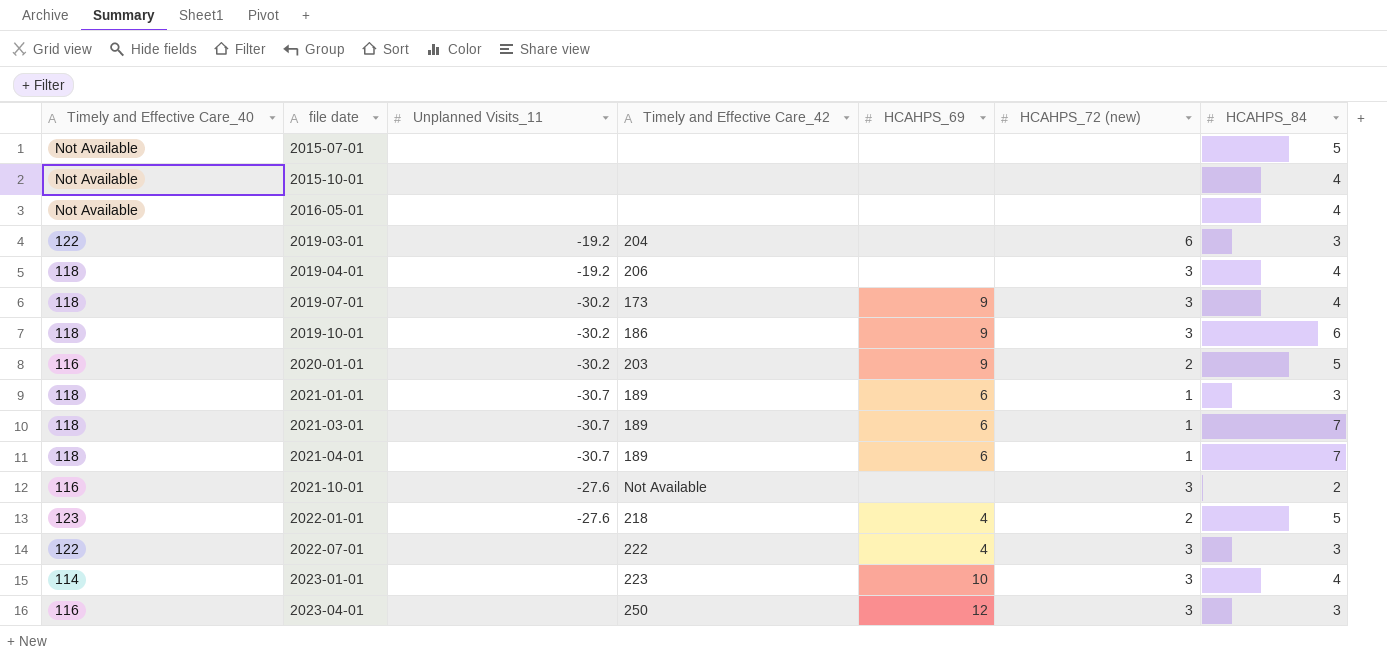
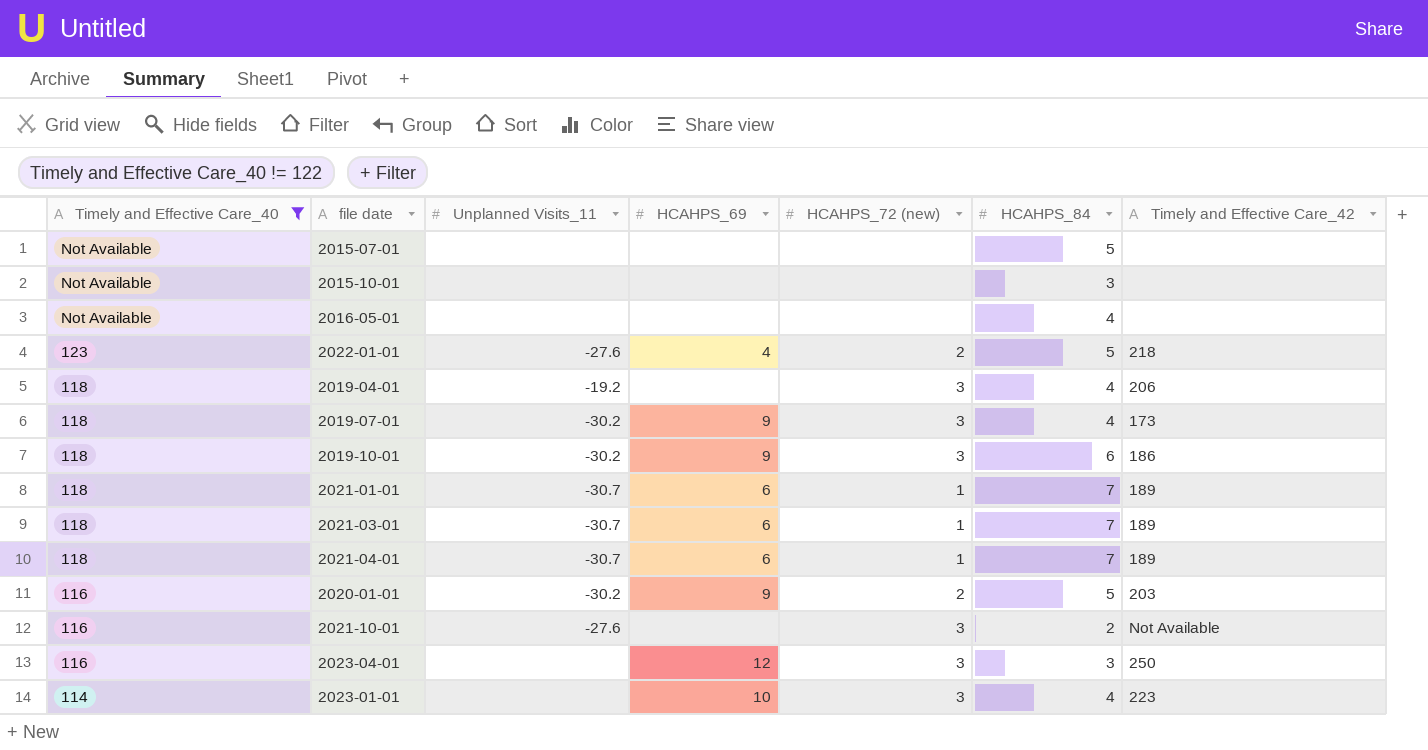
filter: none -> Timely and Effective Care_40 != 122
row order: file date ascending -> Timely and Effective Care_40 descending
column Timely and Effective Care_42 | position: 4 -> 7
2015-10-01 | HCAHPS_84: 4 -> 3
2021-01-01 | HCAHPS_84: 3 -> 7

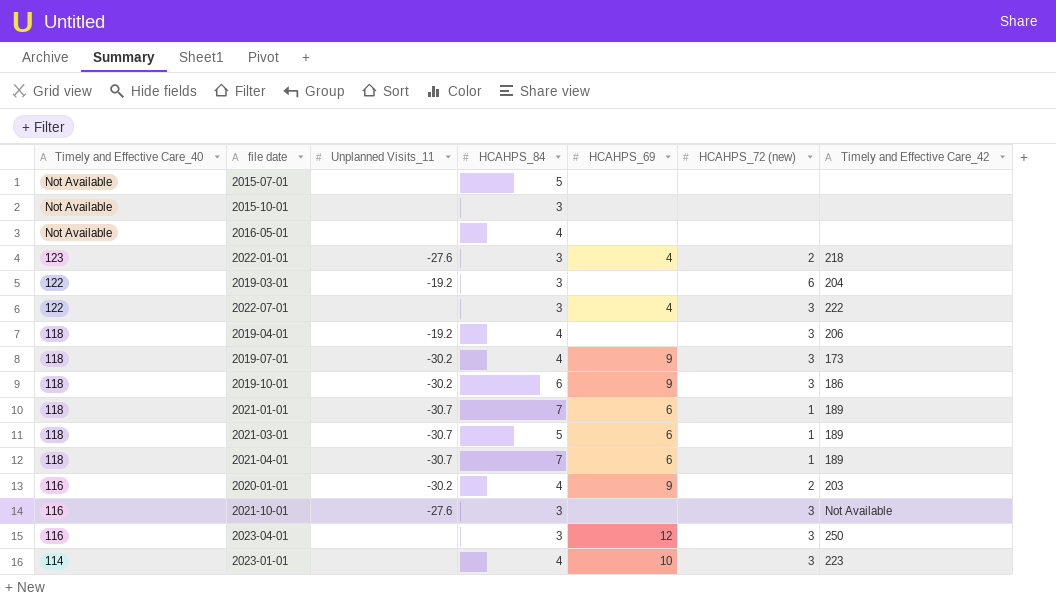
filter: Timely and Effective Care_40 != 122 -> none
column HCAHPS_84 | position: 6 -> 4
2022-01-01 | HCAHPS_84: 5 -> 3
2021-03-01 | HCAHPS_84: 7 -> 5
2020-01-01 | HCAHPS_84: 5 -> 4
2021-10-01 | HCAHPS_84: 2 -> 3

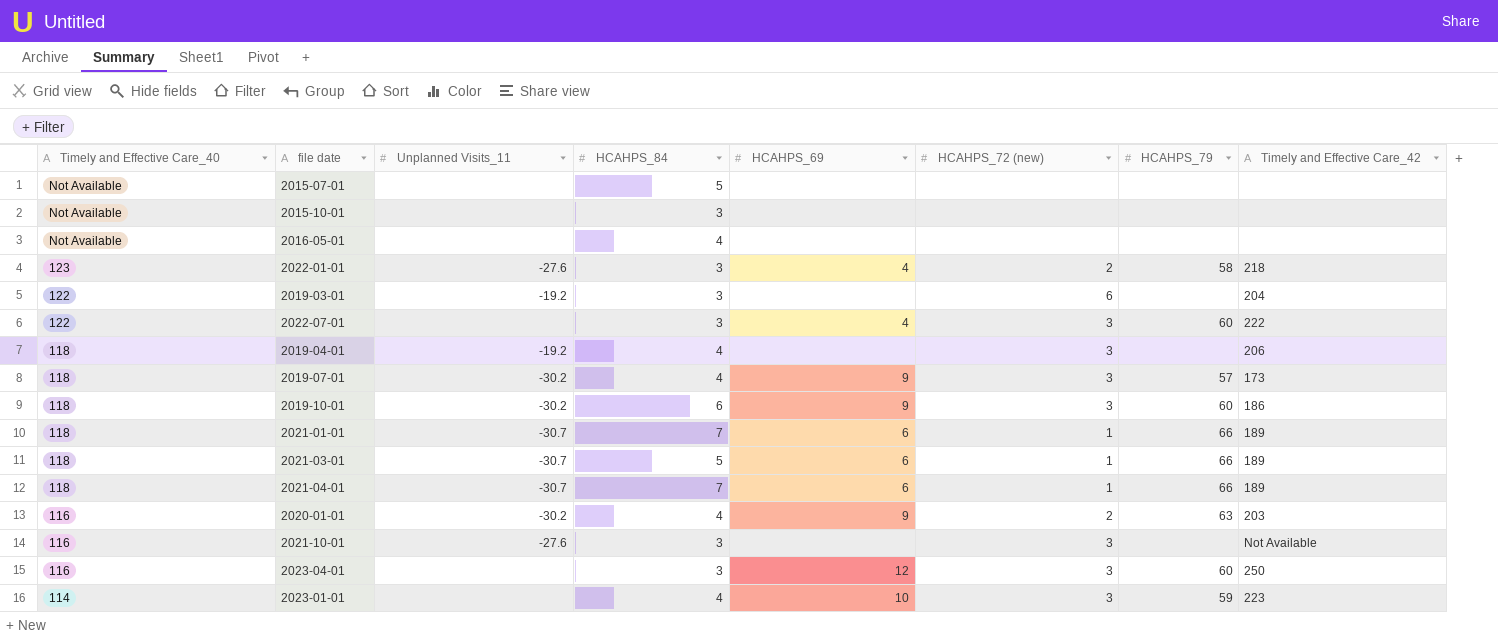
column HCAHPS_79 | position: none -> 7

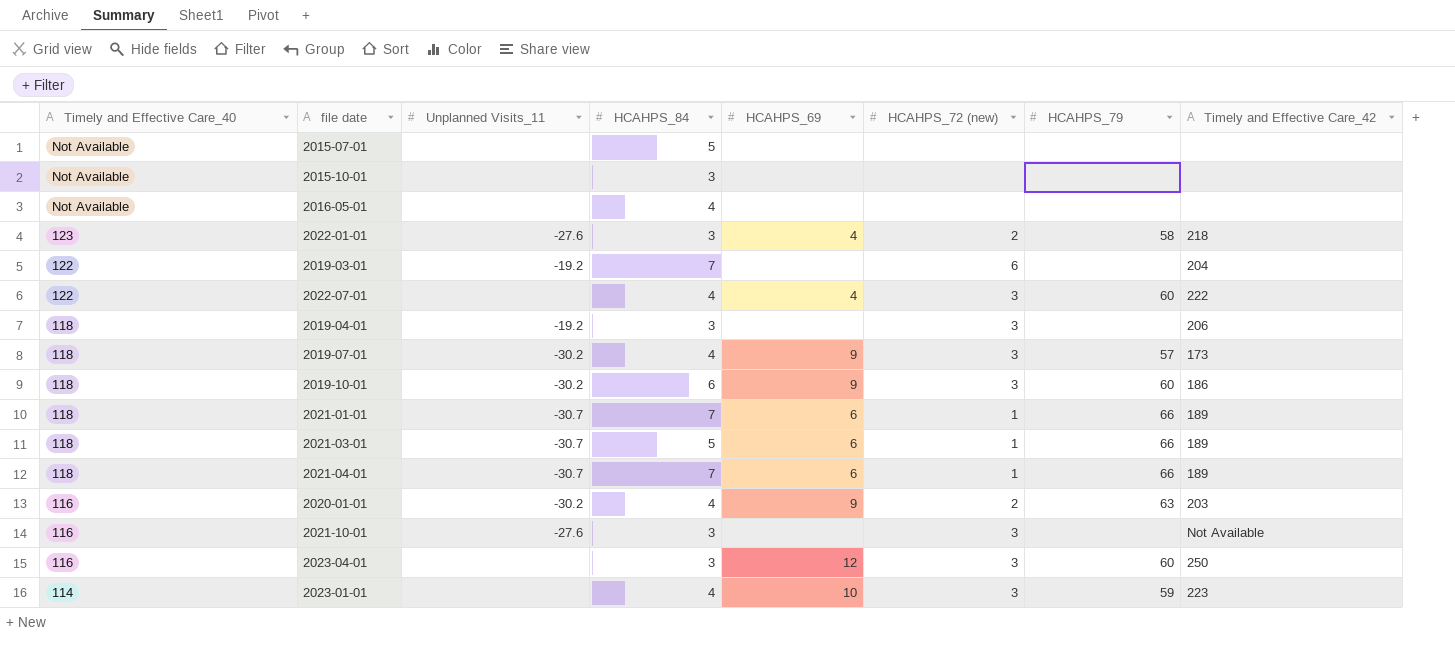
2019-03-01 | HCAHPS_84: 3 -> 7
2022-07-01 | HCAHPS_84: 3 -> 4
2019-04-01 | HCAHPS_84: 4 -> 3

